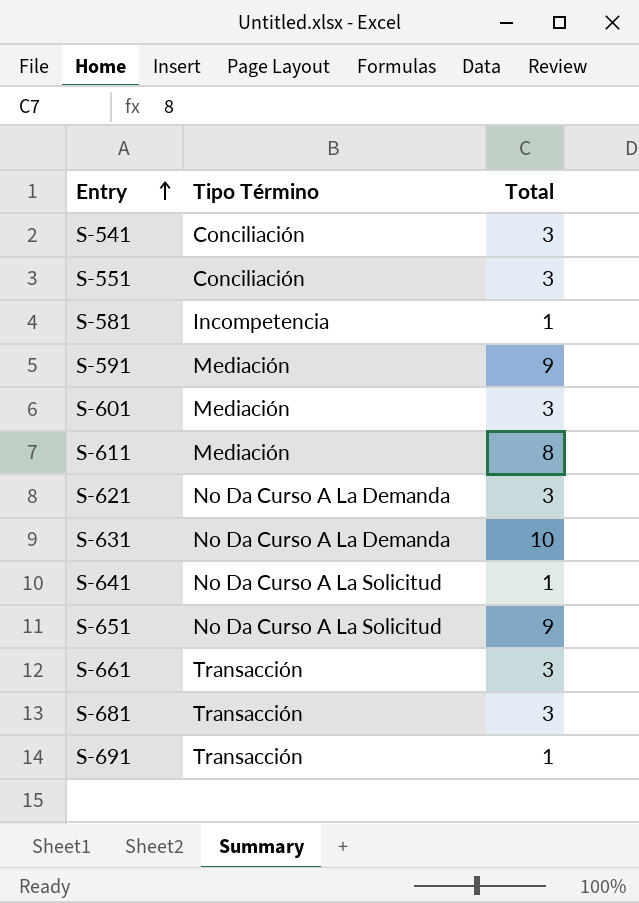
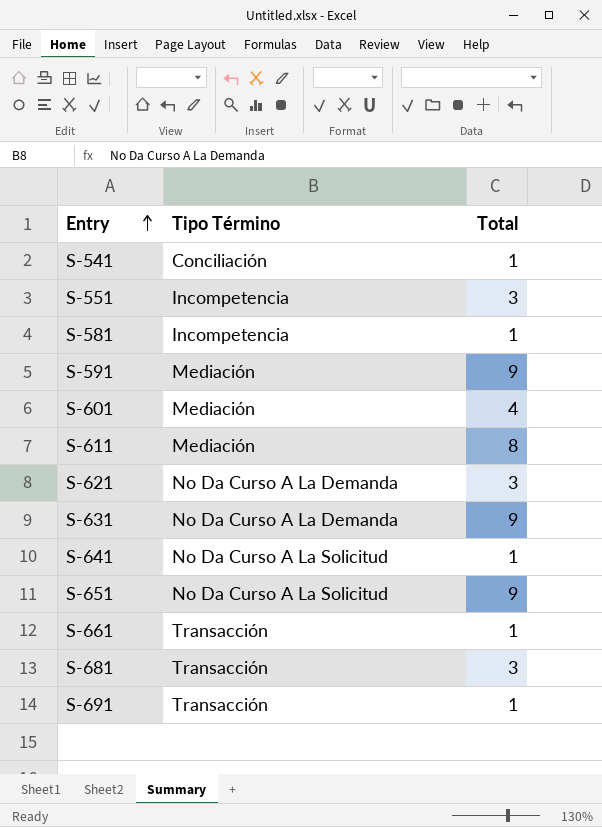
S-541 | Total: 3 -> 1
S-551 | Tipo Término: Conciliación -> Incompetencia
S-601 | Total: 3 -> 4
S-631 | Total: 10 -> 9
S-661 | Total: 3 -> 1

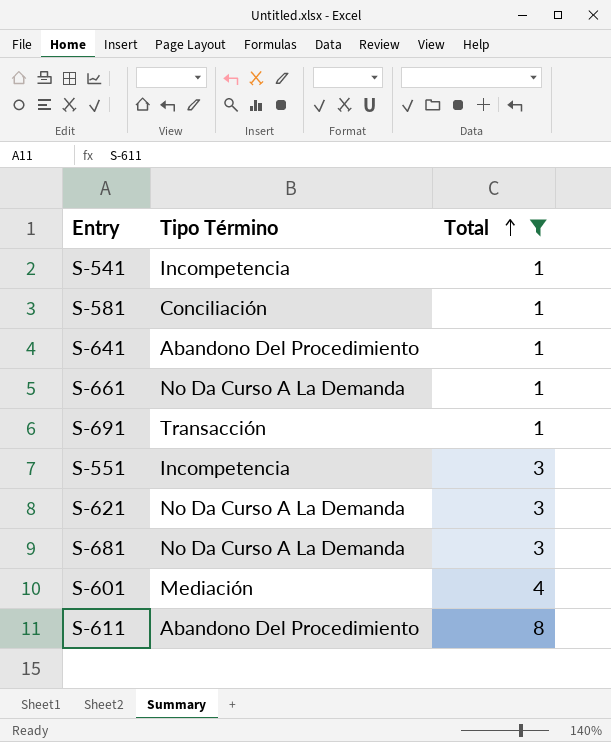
filter: none -> Total != 9
row order: Entry ascending -> Total ascending
S-541 | Tipo Término: Conciliación -> Incompetencia
S-581 | Tipo Término: Incompetencia -> Conciliación
S-641 | Tipo Término: No Da Curso A La Solicitud -> Abandono Del Procedimiento
S-661 | Tipo Término: Transacción -> No Da Curso A La Demanda
S-681 | Tipo Término: Transacción -> No Da Curso A La Demanda
S-611 | Tipo Término: Mediación -> Abandono Del Procedimiento

